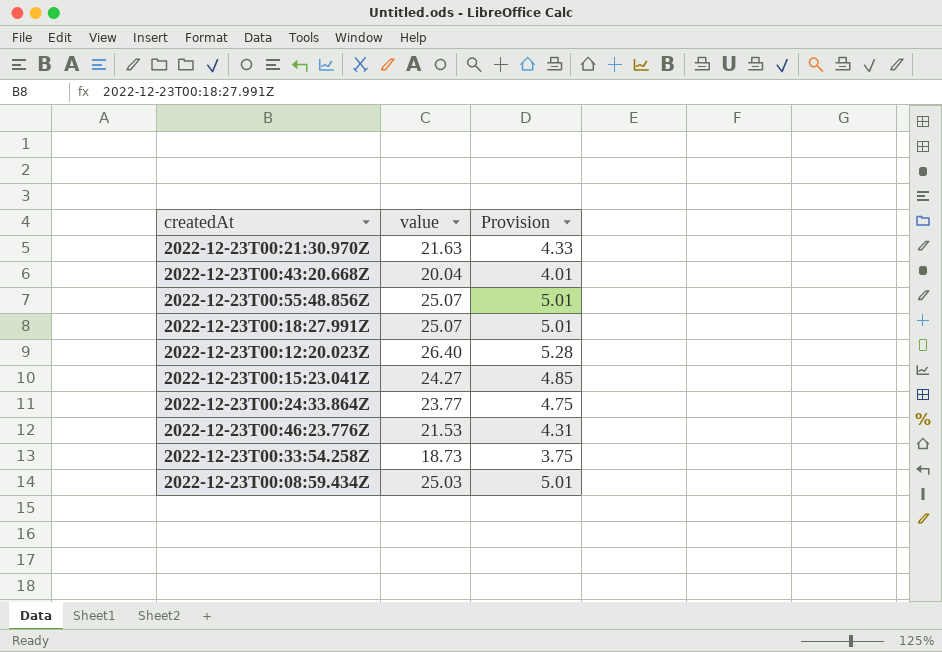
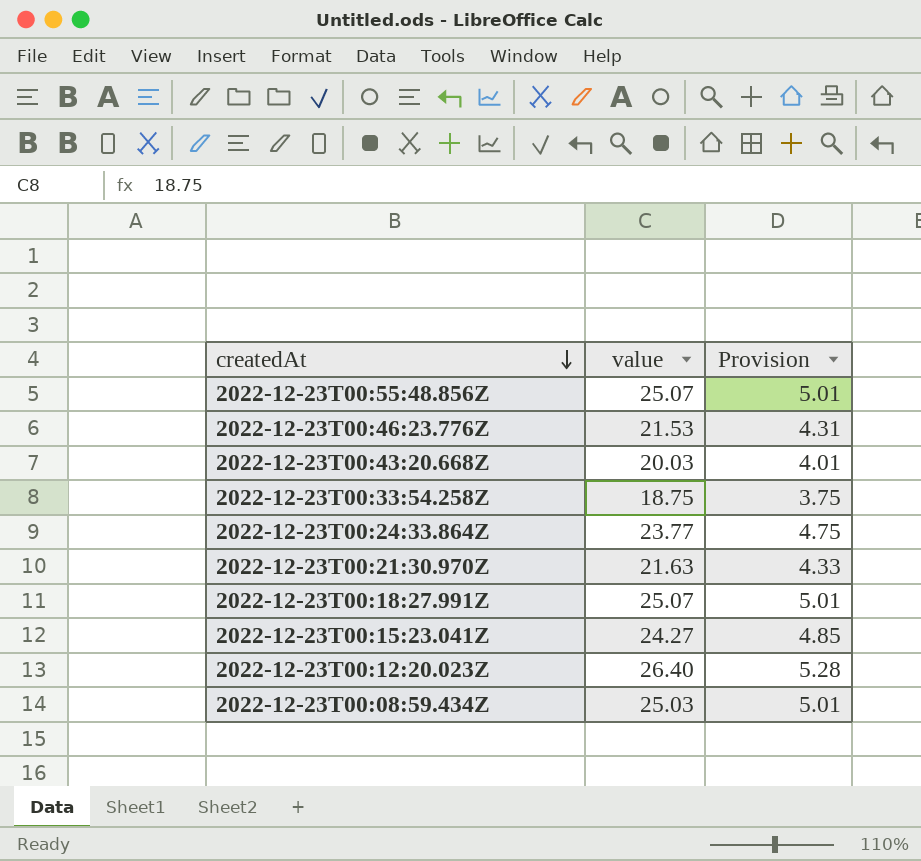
row order: none -> createdAt descending
2022-12-23T00:43:20.668Z | value: 20.04 -> 20.03
2022-12-23T00:33:54.258Z | value: 18.73 -> 18.75

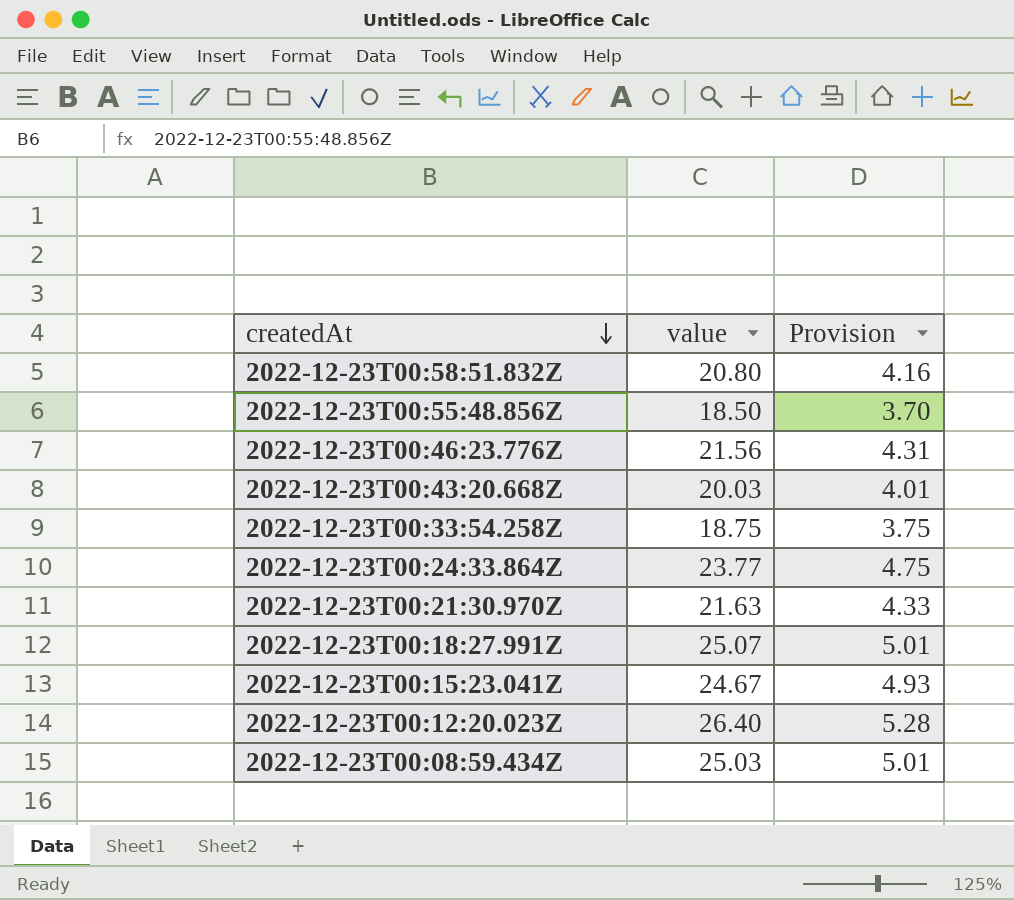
row 2022-12-23T00:58:51.832Z: none -> 20.80 | 4.16
2022-12-23T00:55:48.856Z | value: 25.07 -> 18.50
2022-12-23T00:55:48.856Z | Provision: 5.01 -> 3.70
2022-12-23T00:46:23.776Z | value: 21.53 -> 21.56
2022-12-23T00:15:23.041Z | value: 24.27 -> 24.67
2022-12-23T00:15:23.041Z | Provision: 4.85 -> 4.93

